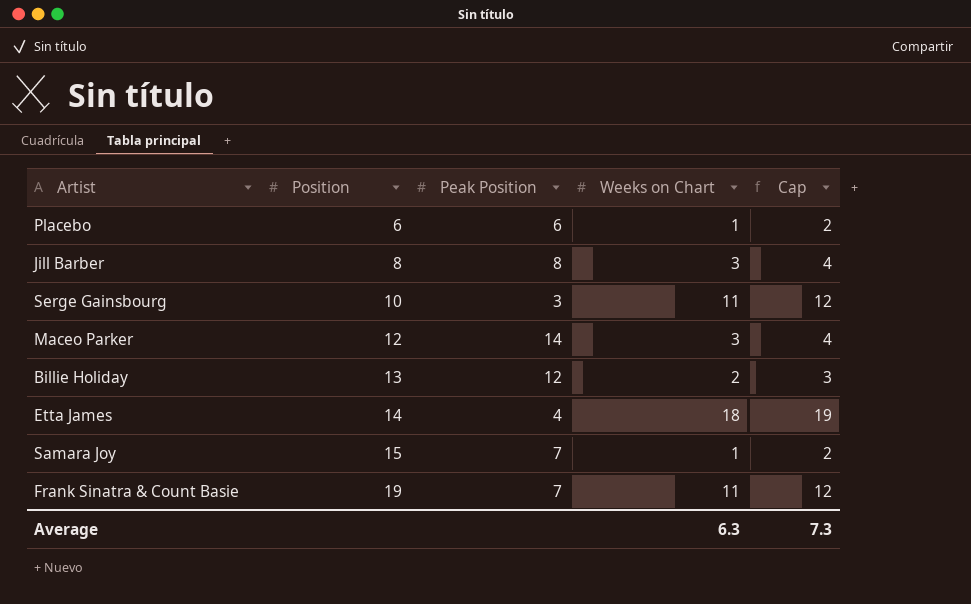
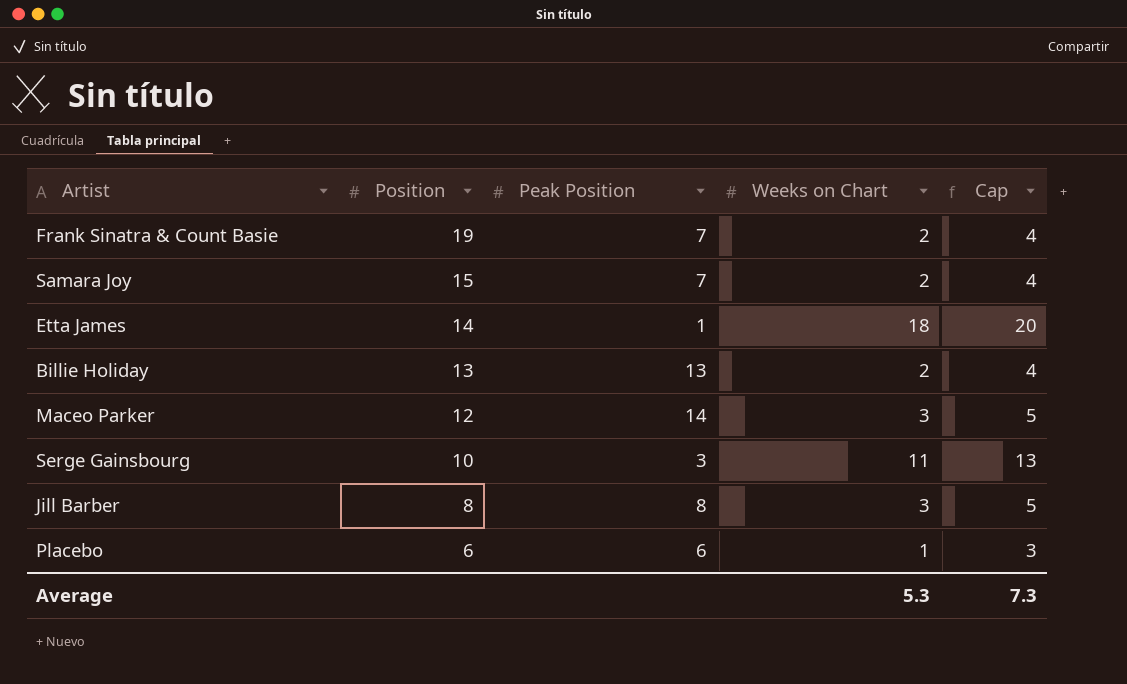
row order: Position ascending -> Position descending
column Cap | formula: [Weeks on Chart] + 1 -> [Weeks on Chart] + 2
Frank Sinatra & Count Basie | Weeks on Chart: 11 -> 2
Samara Joy | Weeks on Chart: 1 -> 2
Etta James | Peak Position: 4 -> 1
Billie Holiday | Peak Position: 12 -> 13
Average | Weeks on Chart: 6.3 -> 5.3

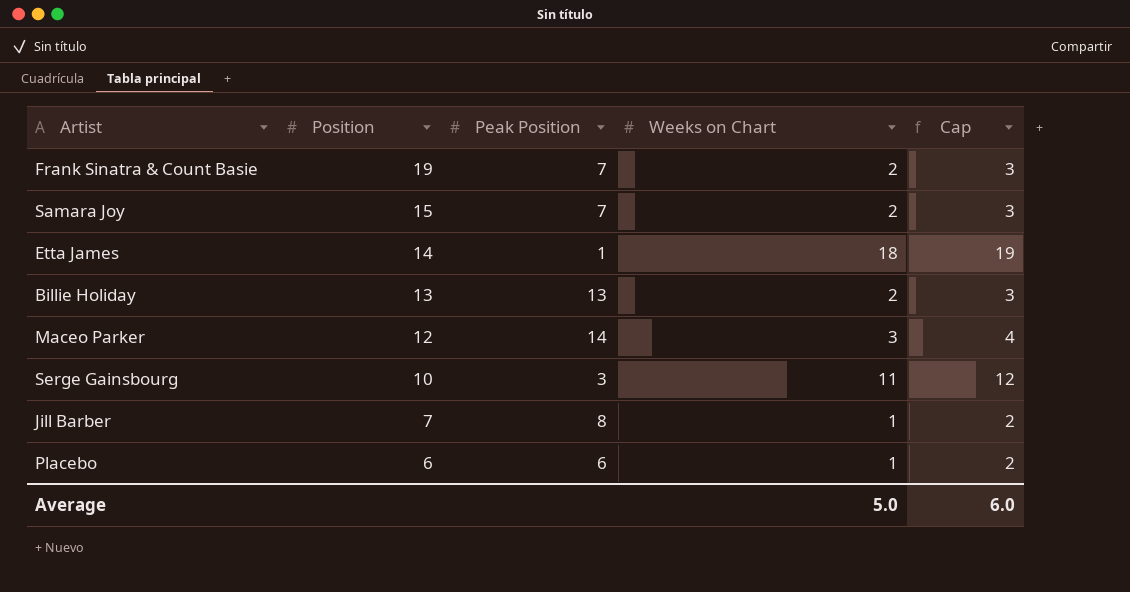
column Cap | formula: [Weeks on Chart] + 2 -> [Weeks on Chart] + 1
Jill Barber | Position: 8 -> 7
Jill Barber | Weeks on Chart: 3 -> 1
Average | Weeks on Chart: 5.3 -> 5.0
Average | Cap: 7.3 -> 6.0

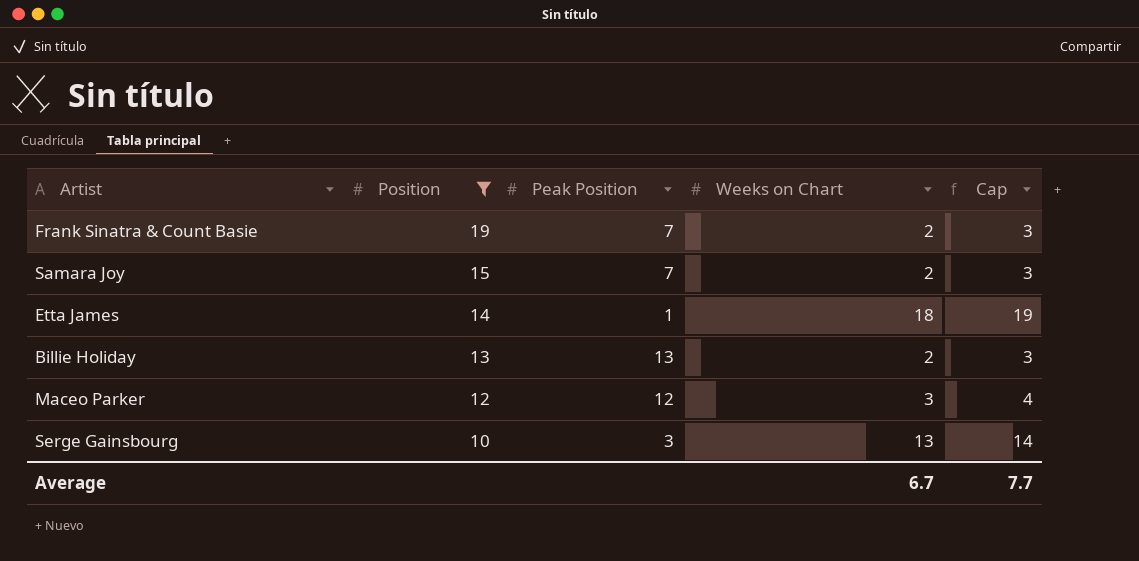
filter: none -> Position >= 10
Maceo Parker | Peak Position: 14 -> 12
Serge Gainsbourg | Weeks on Chart: 11 -> 13
Serge Gainsbourg | Cap: 12 -> 14
Average | Weeks on Chart: 5.0 -> 6.7
Average | Cap: 6.0 -> 7.7

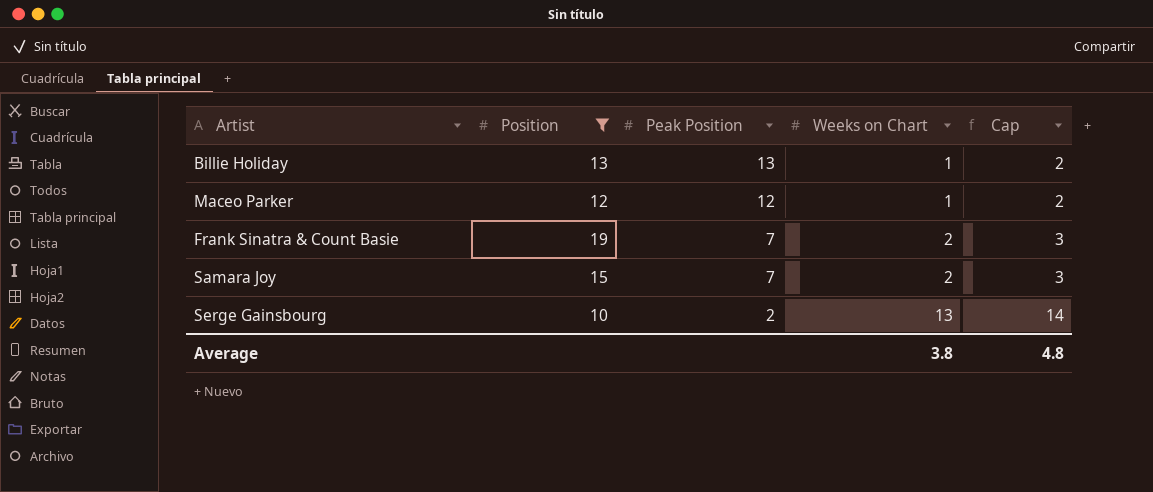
row order: Position descending -> Peak Position descending
row Etta James: 14 | 1 | 18 | 19 -> none
Billie Holiday | Weeks on Chart: 2 -> 1
Billie Holiday | Cap: 3 -> 2
Maceo Parker | Weeks on Chart: 3 -> 1
Maceo Parker | Cap: 4 -> 2
Serge Gainsbourg | Peak Position: 3 -> 2
Average | Weeks on Chart: 6.7 -> 3.8
Average | Cap: 7.7 -> 4.8

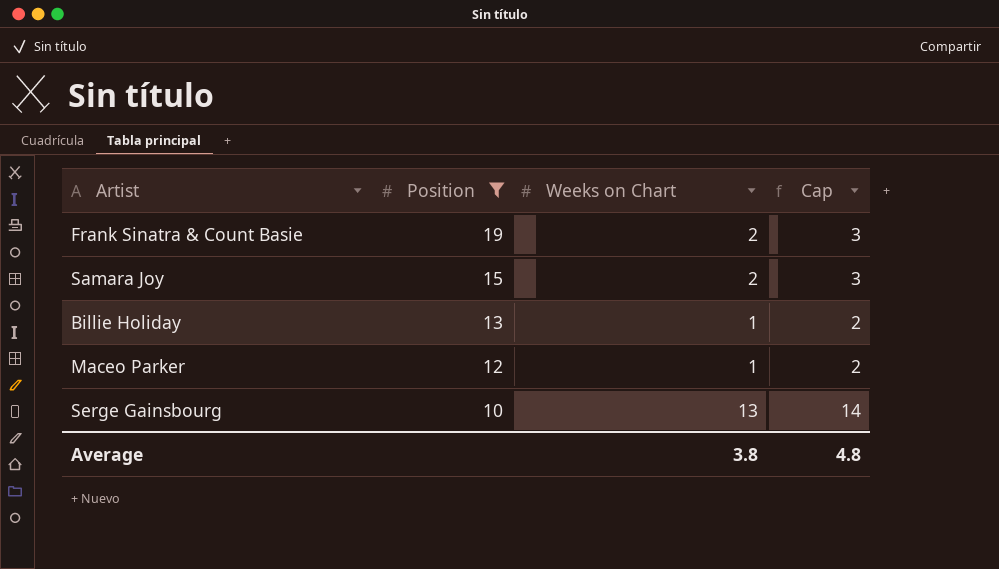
row order: Peak Position descending -> Position descending
column Peak Position | position: 3 -> none

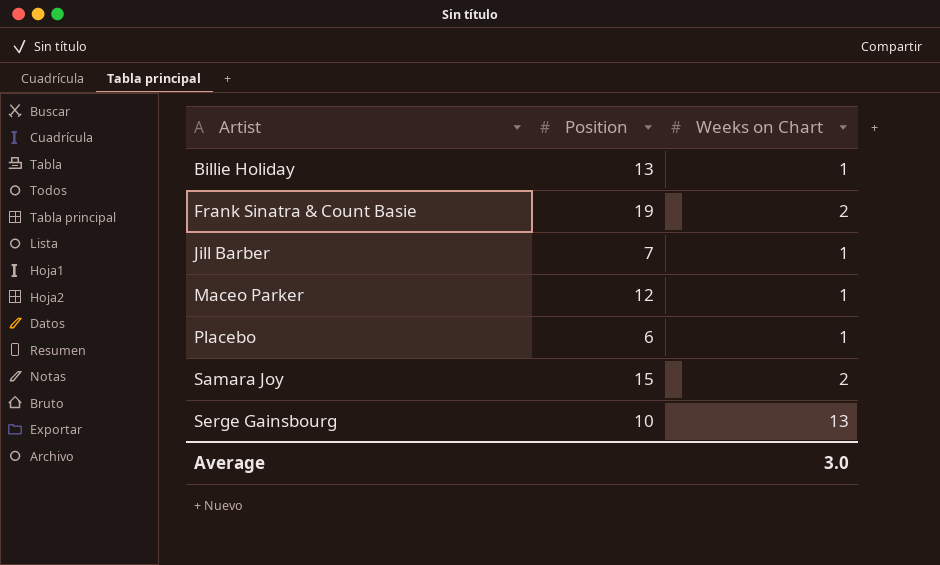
filter: Position >= 10 -> none
row order: Position descending -> Artist ascending
column Cap | formula: [Weeks on Chart] + 1 -> none
Average | Weeks on Chart: 3.8 -> 3.0

